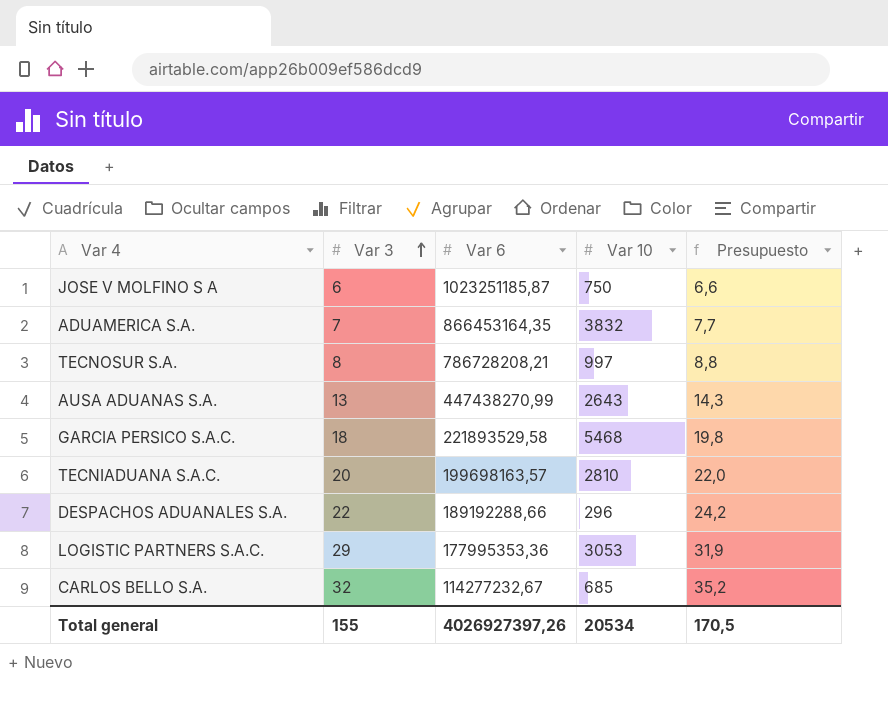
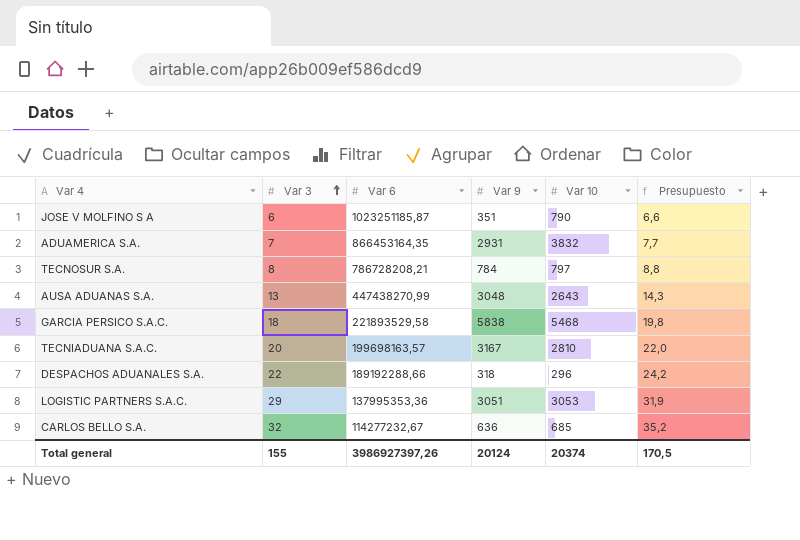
column Var 9 | position: none -> 4
JOSE V MOLFINO S A | Var 10: 750 -> 790
TECNOSUR S.A. | Var 10: 997 -> 797
LOGISTIC PARTNERS S.A.C. | Var 6: 177995353,36 -> 137995353,36
Total general | Var 6: 4026927397,26 -> 3986927397,26
Total general | Var 10: 20534 -> 20374

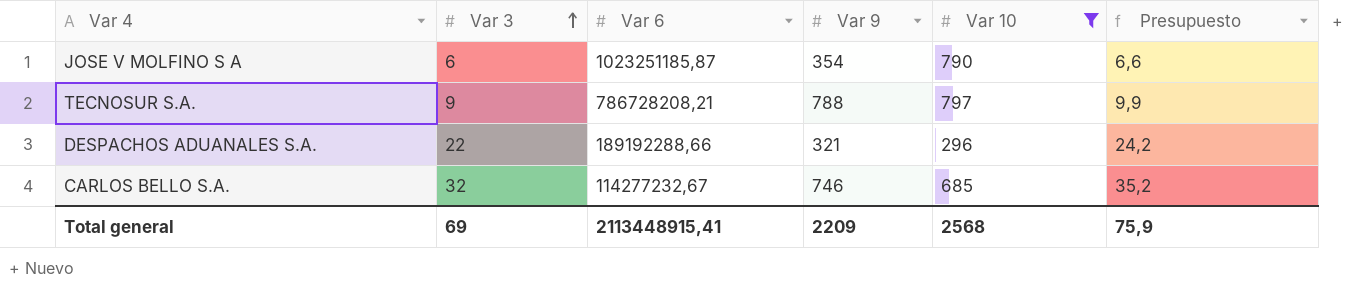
filter: none -> Var 10 <= 797
JOSE V MOLFINO S A | Var 9: 351 -> 354
TECNOSUR S.A. | Var 3: 8 -> 9
TECNOSUR S.A. | Var 9: 784 -> 788
TECNOSUR S.A. | Presupuesto: 8,8 -> 9,9
DESPACHOS ADUANALES S.A. | Var 9: 318 -> 321
CARLOS BELLO S.A. | Var 9: 636 -> 746
Total general | Var 3: 155 -> 69
Total general | Var 6: 3986927397,26 -> 2113448915,41
Total general | Var 9: 20124 -> 2209
Total general | Var 10: 20374 -> 2568
Total general | Presupuesto: 170,5 -> 75,9

